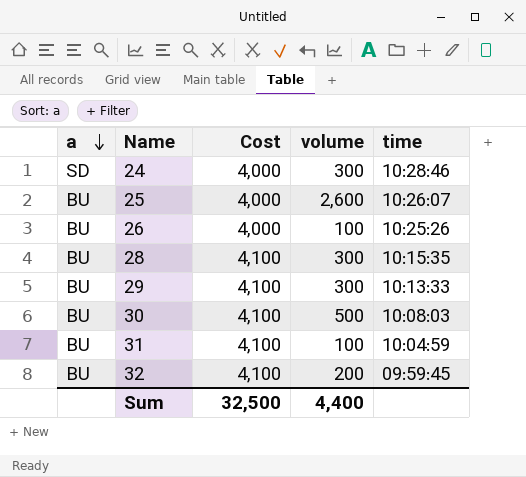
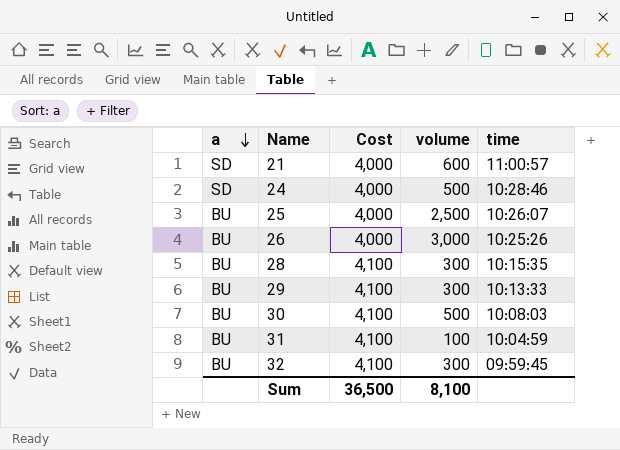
row 21: none -> SD | 4,000 | 600 | 11:00:57
24 | volume: 300 -> 500
25 | volume: 2,600 -> 2,500
26 | volume: 100 -> 3,000
32 | volume: 200 -> 300
Sum | Cost: 32,500 -> 36,500
Sum | volume: 4,400 -> 8,100

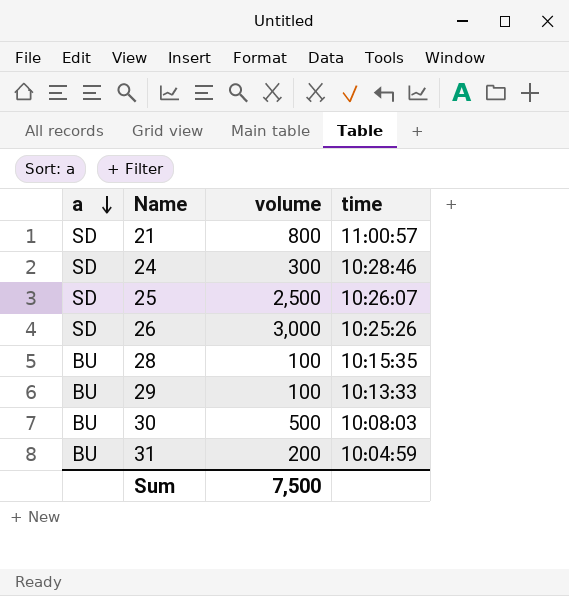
column Cost | position: 3 -> none
row 32: BU | 4,100 | 300 | 09:59:45 -> none
21 | volume: 600 -> 800
24 | volume: 500 -> 300
25 | a: BU -> SD
26 | a: BU -> SD
28 | volume: 300 -> 100
29 | volume: 300 -> 100
31 | volume: 100 -> 200
Sum | volume: 8,100 -> 7,500

